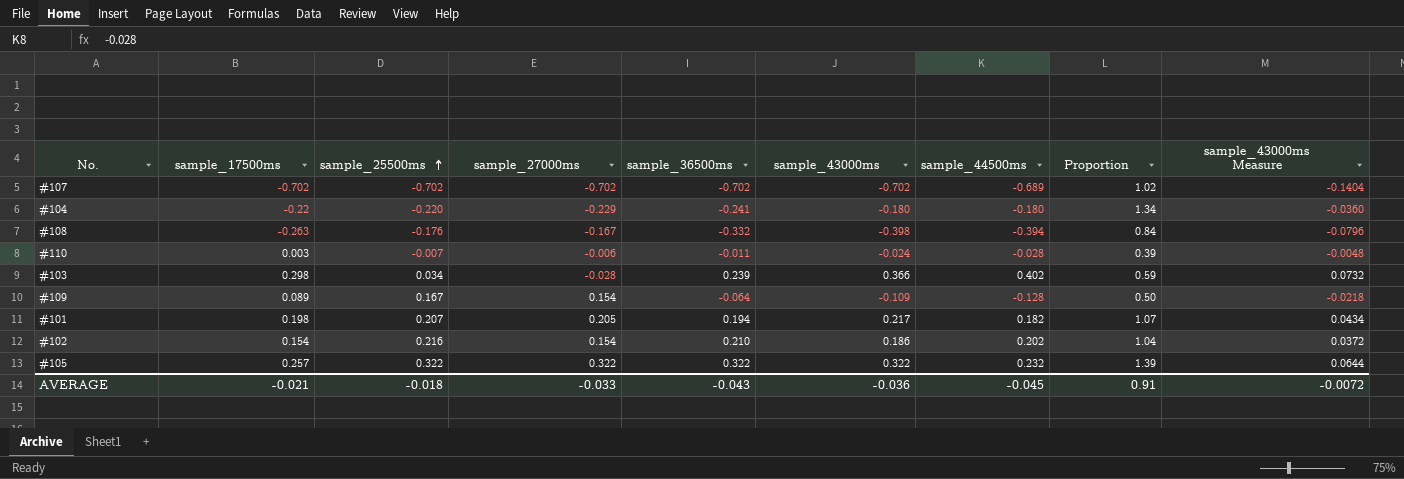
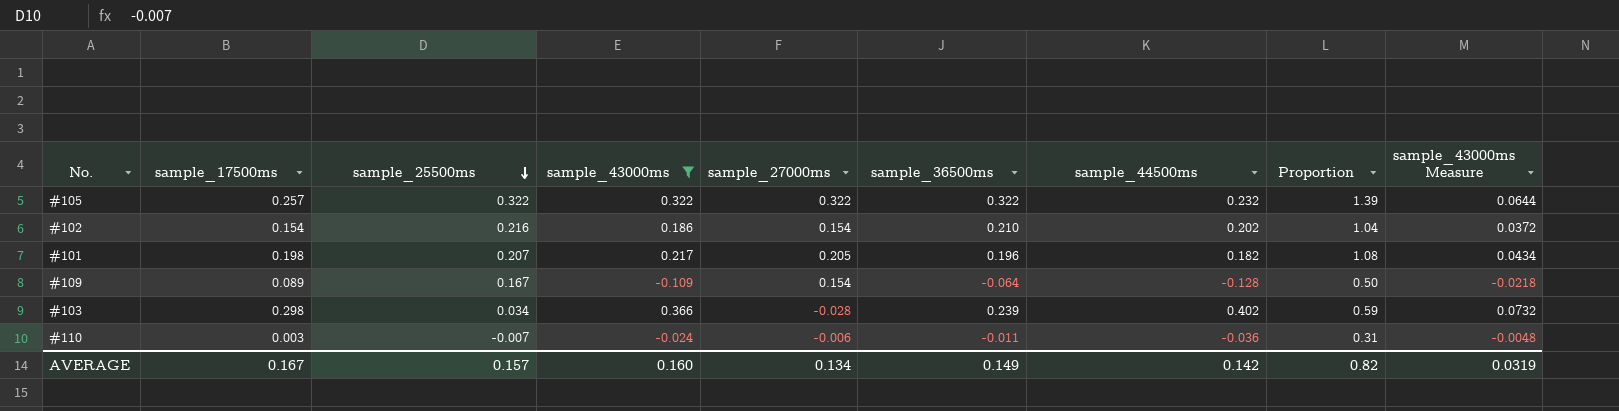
filter: none -> sample_43000ms >= -0.109
row order: sample_25500ms ascending -> sample_25500ms descending
column sample_43000ms | position: 6 -> 4
#101 | sample_36500ms: 0.194 -> 0.196
#101 | Proportion: 1.07 -> 1.08
#110 | sample_44500ms: -0.028 -> -0.036
#110 | Proportion: 0.39 -> 0.31
AVERAGE | sample_17500ms: -0.021 -> 0.167
AVERAGE | sample_25500ms: -0.018 -> 0.157
AVERAGE | sample_43000ms: -0.036 -> 0.160
AVERAGE | sample_27000ms: -0.033 -> 0.134
AVERAGE | sample_36500ms: -0.043 -> 0.149
AVERAGE | sample_44500ms: -0.045 -> 0.142
AVERAGE | Proportion: 0.91 -> 0.82
AVERAGE | sample_43000ms Measure: -0.0072 -> 0.0319

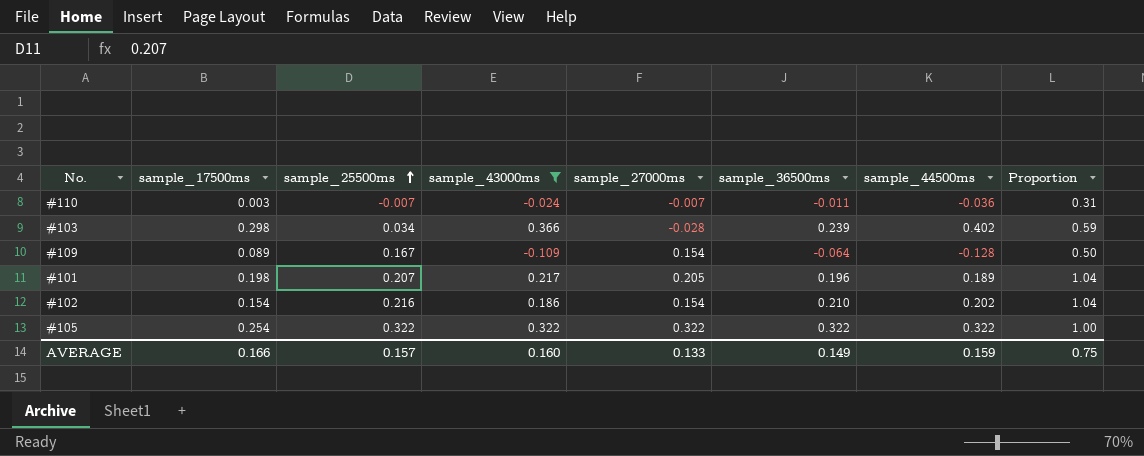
row order: sample_25500ms descending -> sample_25500ms ascending
column sample_43000ms Measure | formula: [sample_43000ms] * 0.2 -> none
#110 | sample_27000ms: -0.006 -> -0.007
#101 | sample_44500ms: 0.182 -> 0.189
#101 | Proportion: 1.08 -> 1.04
#105 | sample_17500ms: 0.257 -> 0.254
#105 | sample_44500ms: 0.232 -> 0.322
#105 | Proportion: 1.39 -> 1.00
AVERAGE | sample_17500ms: 0.167 -> 0.166
AVERAGE | sample_27000ms: 0.134 -> 0.133
AVERAGE | sample_44500ms: 0.142 -> 0.159
AVERAGE | Proportion: 0.82 -> 0.75

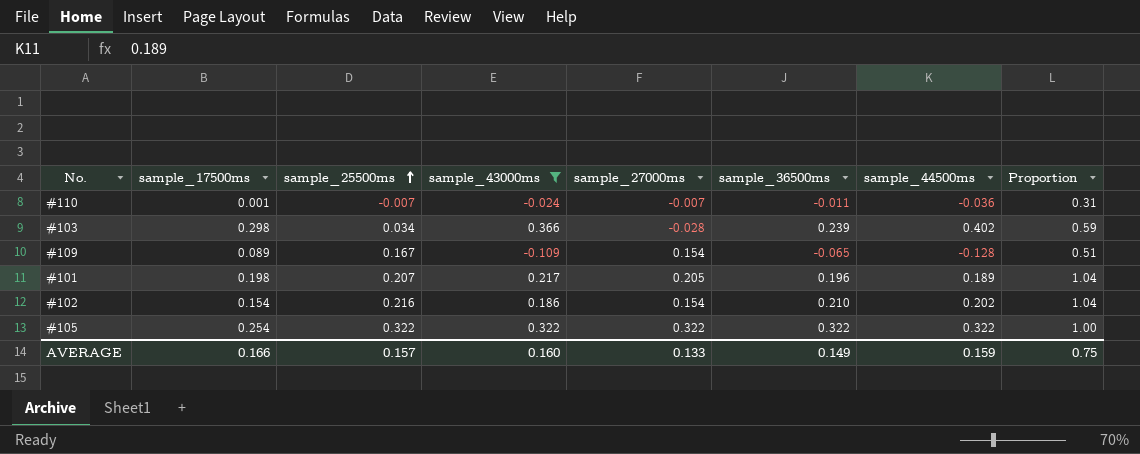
#110 | sample_17500ms: 0.003 -> 0.001
#109 | sample_36500ms: -0.064 -> -0.065
#109 | Proportion: 0.50 -> 0.51

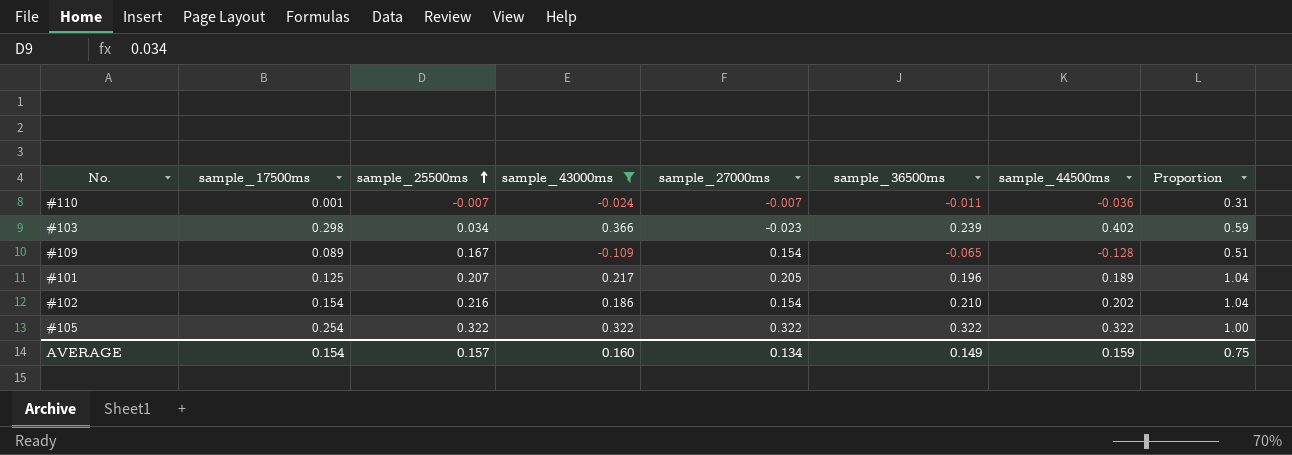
#103 | sample_27000ms: -0.028 -> -0.023
#101 | sample_17500ms: 0.198 -> 0.125
AVERAGE | sample_17500ms: 0.166 -> 0.154
AVERAGE | sample_27000ms: 0.133 -> 0.134

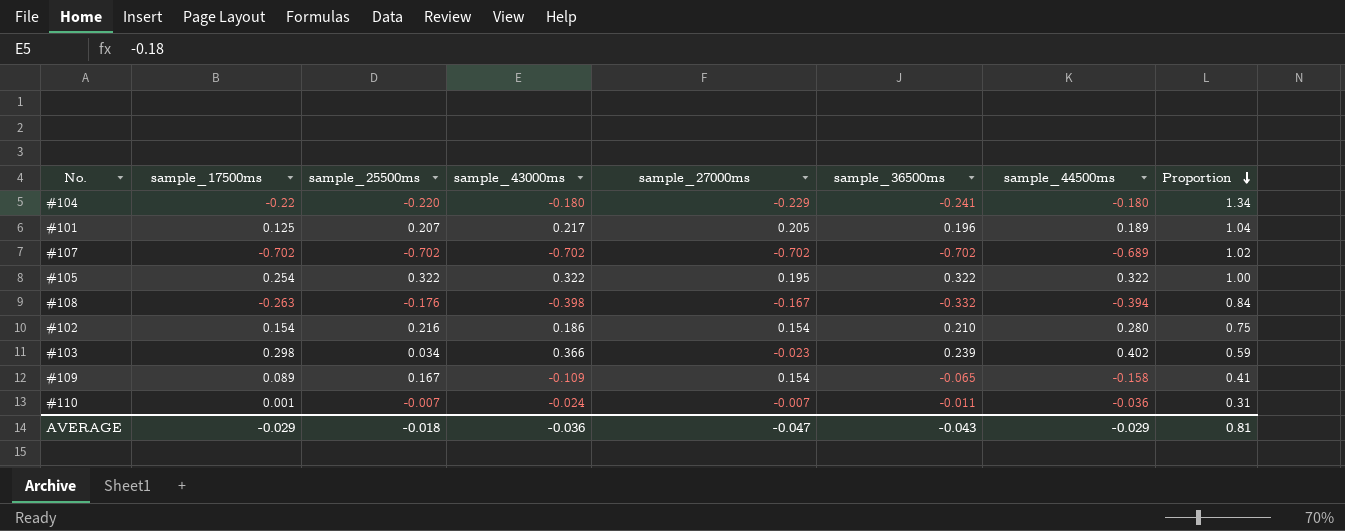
filter: sample_43000ms >= -0.109 -> none
row order: sample_25500ms ascending -> Proportion descending
#105 | sample_27000ms: 0.322 -> 0.195
#102 | sample_44500ms: 0.202 -> 0.280
#102 | Proportion: 1.04 -> 0.75
#109 | sample_44500ms: -0.128 -> -0.158
#109 | Proportion: 0.51 -> 0.41
AVERAGE | sample_17500ms: 0.154 -> -0.029
AVERAGE | sample_25500ms: 0.157 -> -0.018
AVERAGE | sample_43000ms: 0.160 -> -0.036
AVERAGE | sample_27000ms: 0.134 -> -0.047
AVERAGE | sample_36500ms: 0.149 -> -0.043
AVERAGE | sample_44500ms: 0.159 -> -0.029
AVERAGE | Proportion: 0.75 -> 0.81

